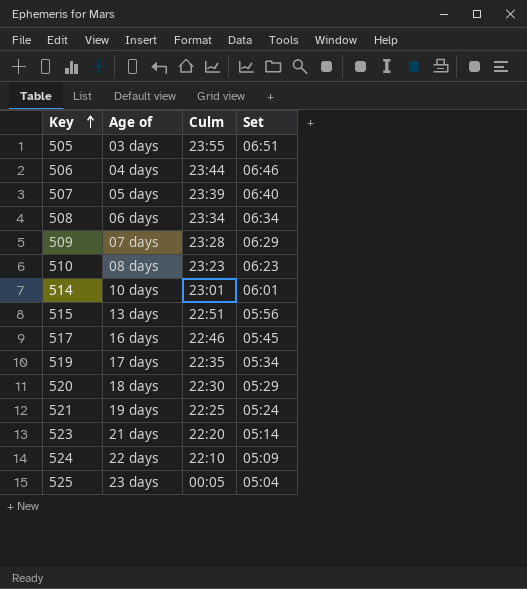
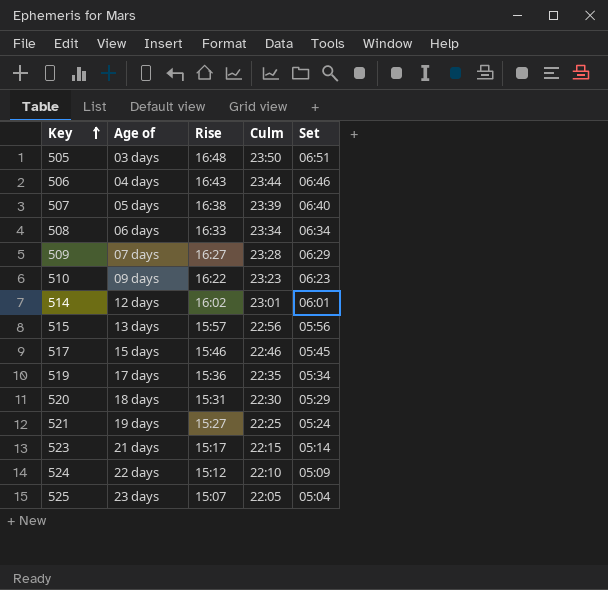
column Rise | position: none -> 3
505 | Culm: 23:55 -> 23:50
510 | Age of: 08 days -> 09 days
514 | Age of: 10 days -> 12 days
515 | Culm: 22:51 -> 22:56
517 | Age of: 16 days -> 15 days
523 | Culm: 22:20 -> 22:15
525 | Culm: 00:05 -> 22:05

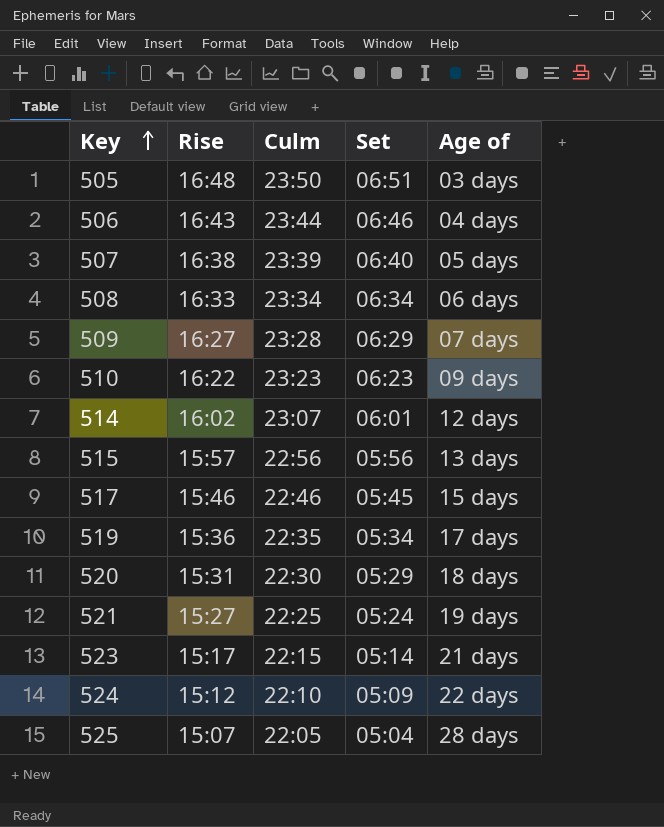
column Age of | position: 2 -> 5
514 | Culm: 23:01 -> 23:07
525 | Age of: 23 days -> 28 days

